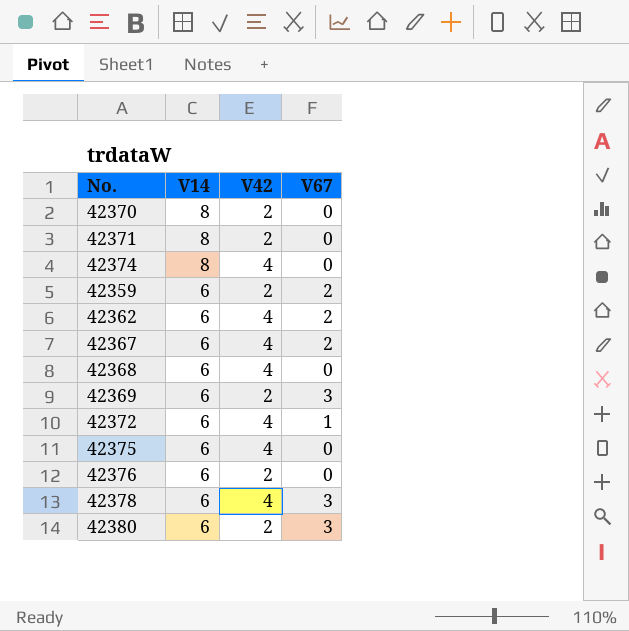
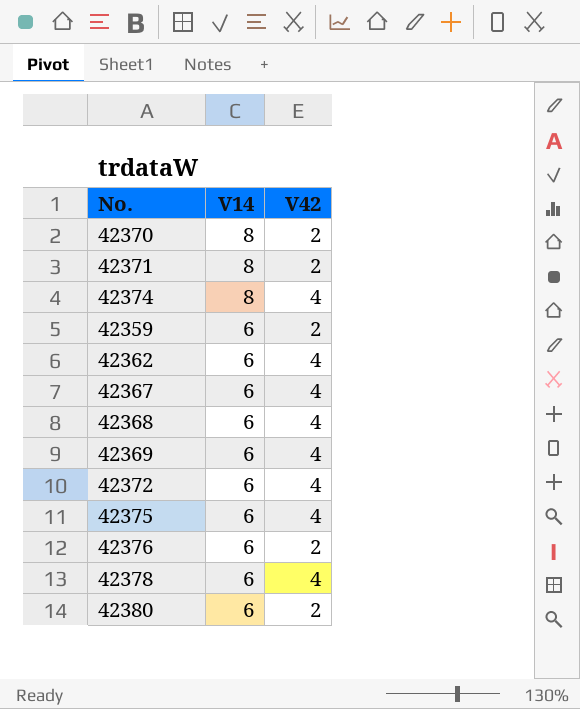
column V67 | position: 4 -> none
42369 | V42: 2 -> 4

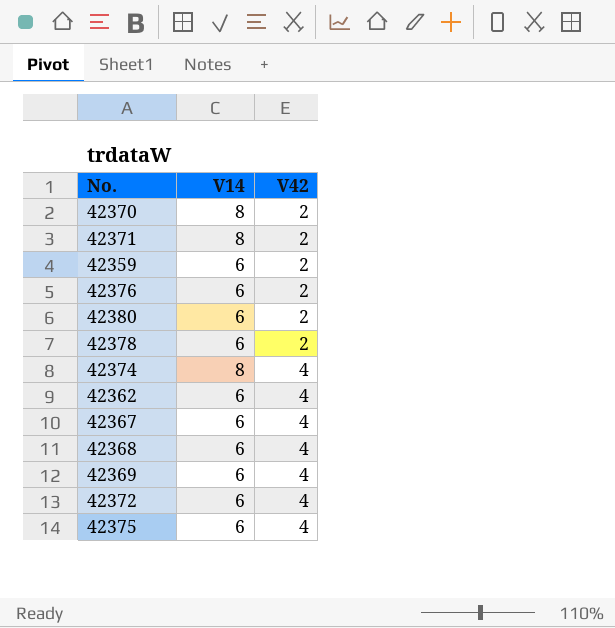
row order: V14 descending -> V42 ascending
42378 | V42: 4 -> 2

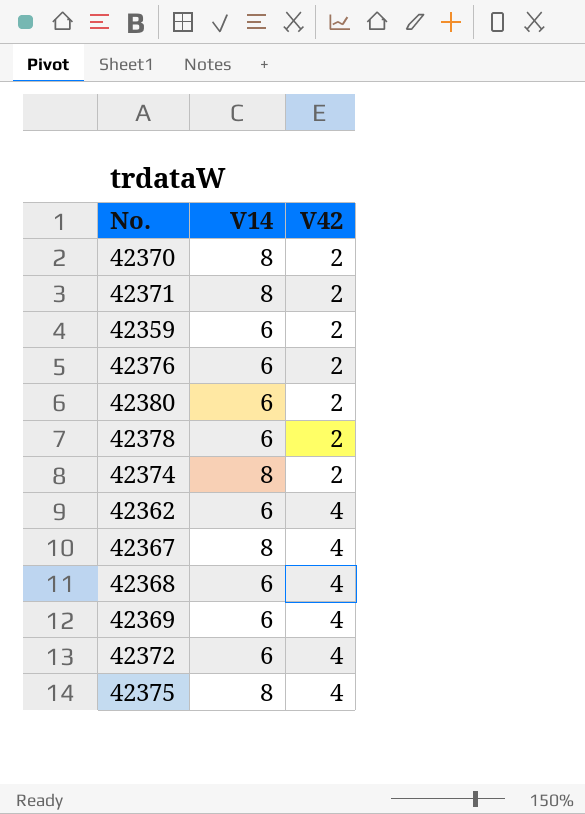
42374 | V42: 4 -> 2
42367 | V14: 6 -> 8
42375 | V14: 6 -> 8

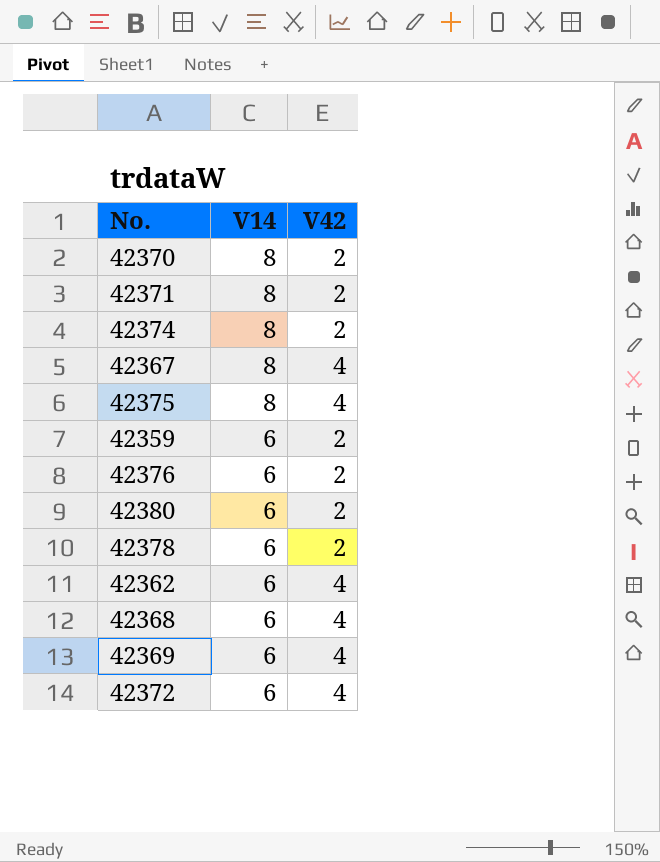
row order: V42 ascending -> V14 descending

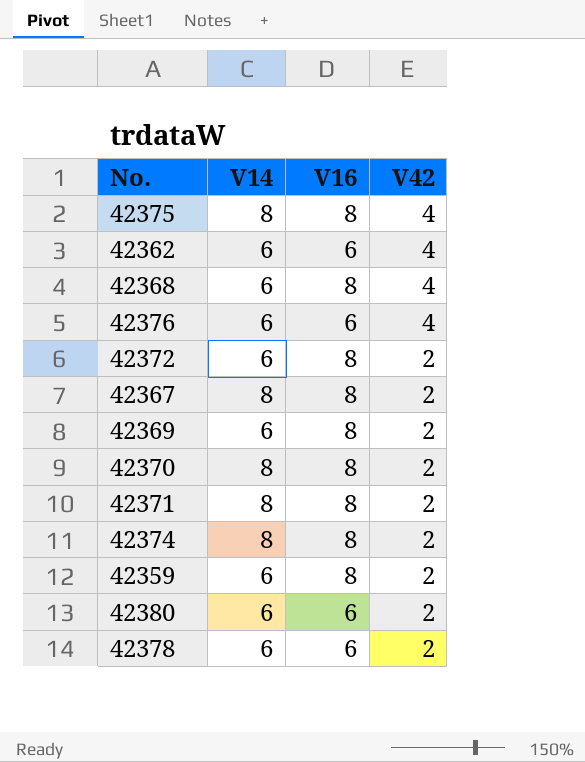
row order: V14 descending -> V42 descending
column V16 | position: none -> 3
42376 | V42: 2 -> 4
42372 | V42: 4 -> 2
42367 | V42: 4 -> 2
42369 | V42: 4 -> 2

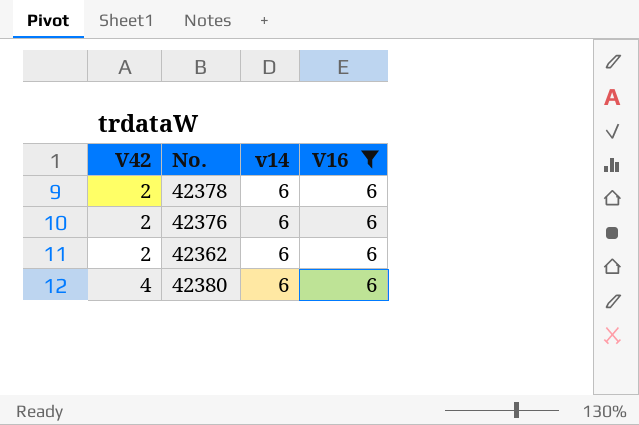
filter: none -> V16 = 6
row order: V42 descending -> V42 ascending
column V42 | position: 4 -> 1
column name: V14 -> v14
42376 | V42: 4 -> 2
42362 | V42: 4 -> 2
42380 | V42: 2 -> 4

